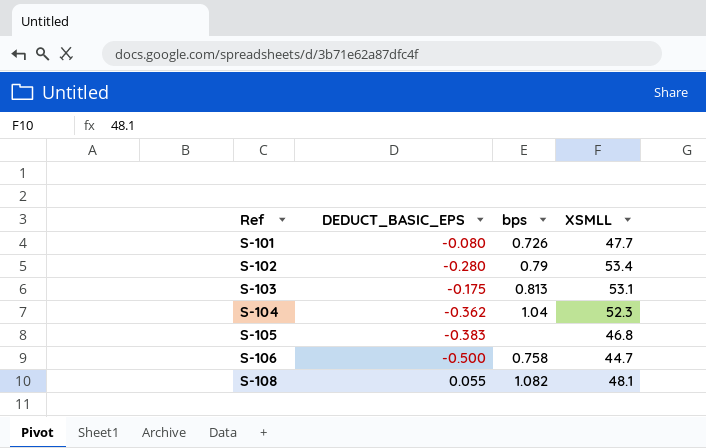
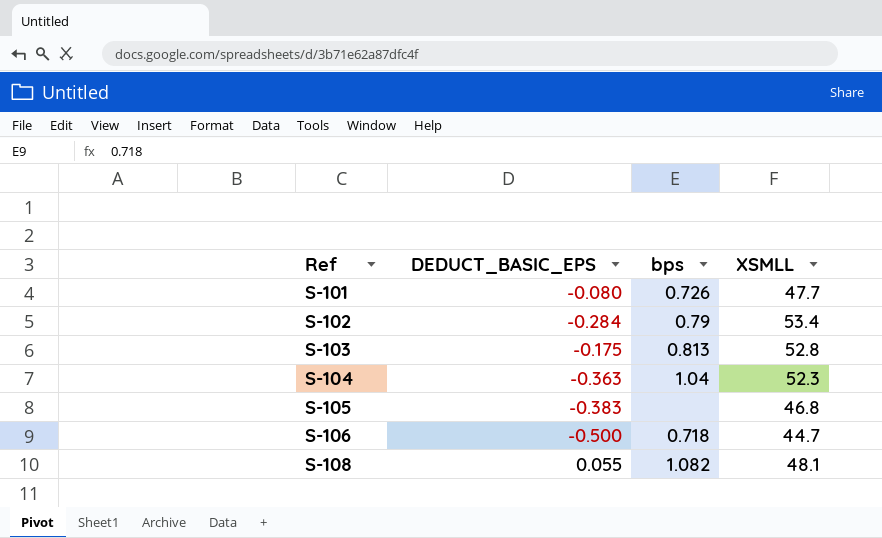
S-102 | DEDUCT_BASIC_EPS: -0.280 -> -0.284
S-103 | XSMLL: 53.1 -> 52.8
S-104 | DEDUCT_BASIC_EPS: -0.362 -> -0.363
S-106 | bps: 0.758 -> 0.718

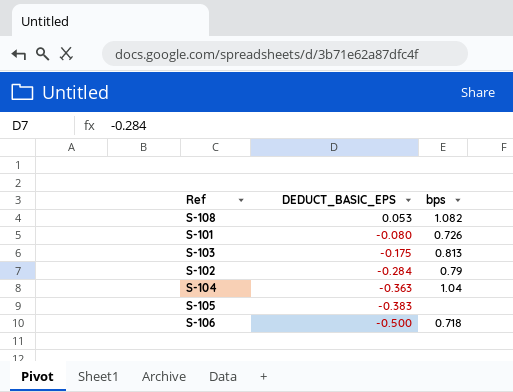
row order: Ref ascending -> DEDUCT_BASIC_EPS descending
column XSMLL | position: 4 -> none
S-108 | DEDUCT_BASIC_EPS: 0.055 -> 0.053

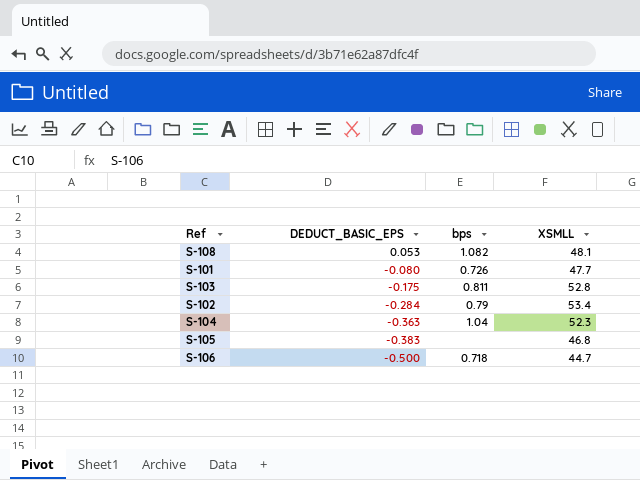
column XSMLL | position: none -> 4
S-103 | bps: 0.813 -> 0.811

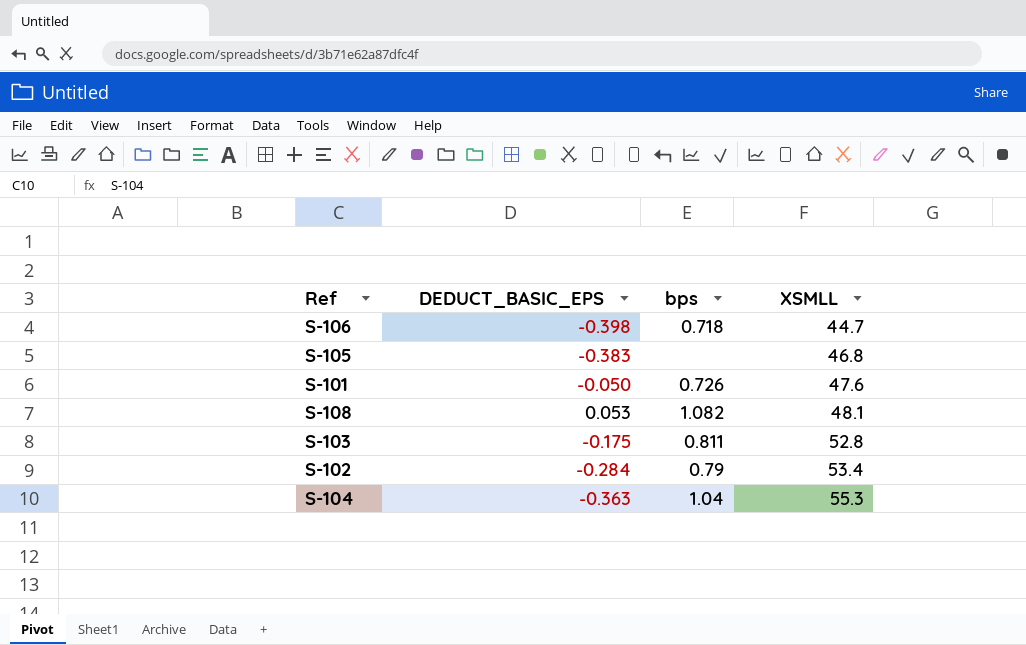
row order: DEDUCT_BASIC_EPS descending -> XSMLL ascending
S-106 | DEDUCT_BASIC_EPS: -0.500 -> -0.398
S-101 | DEDUCT_BASIC_EPS: -0.080 -> -0.050
S-101 | XSMLL: 47.7 -> 47.6
S-104 | XSMLL: 52.3 -> 55.3

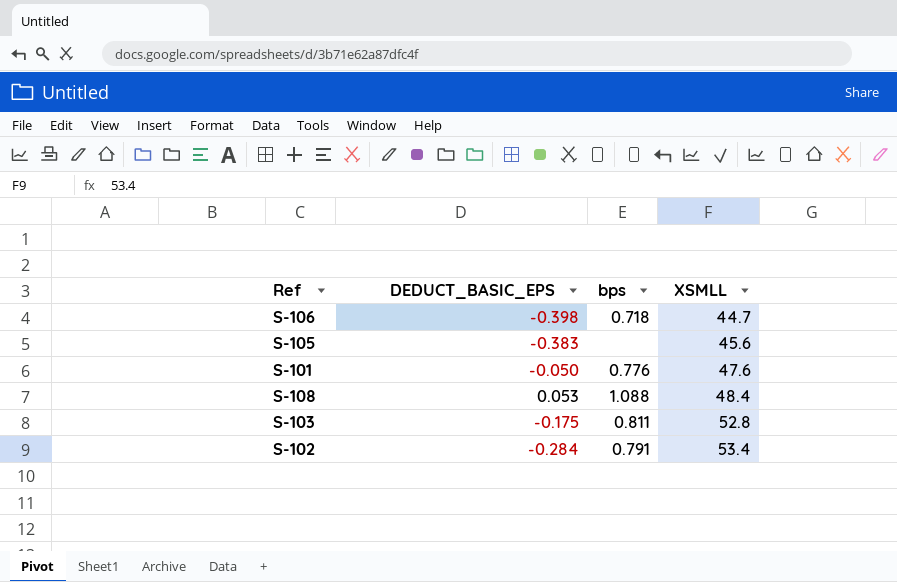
row S-104: -0.363 | 1.04 | 55.3 -> none
S-105 | XSMLL: 46.8 -> 45.6
S-101 | bps: 0.726 -> 0.776
S-108 | bps: 1.082 -> 1.088
S-108 | XSMLL: 48.1 -> 48.4
S-102 | bps: 0.79 -> 0.791

